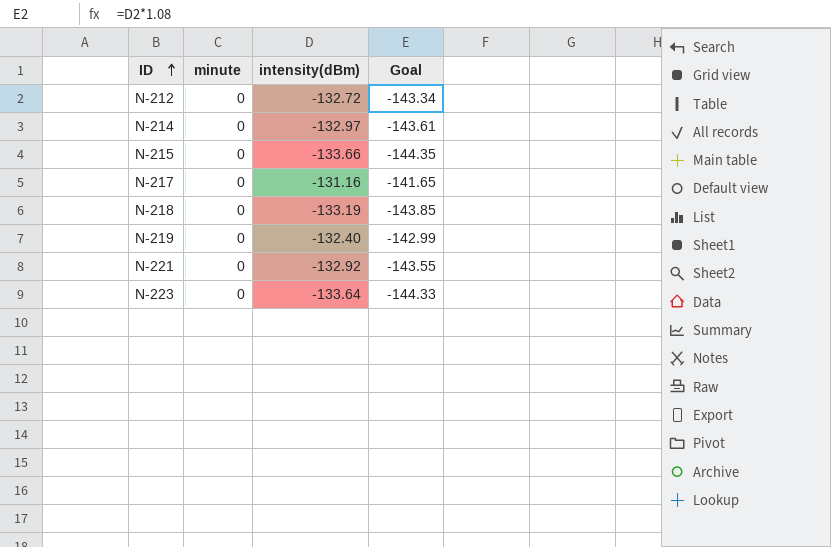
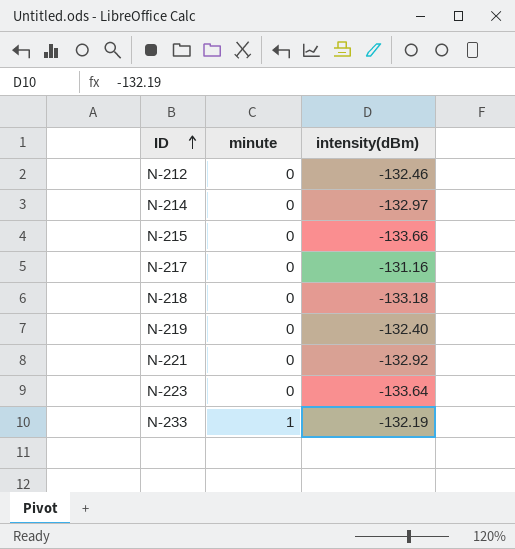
column Goal | formula: [intensity(dBm)] * 1.08 -> none
N-212 | intensity(dBm): -132.72 -> -132.46
N-218 | intensity(dBm): -133.19 -> -133.18
row N-233: none -> 1 | -132.19

